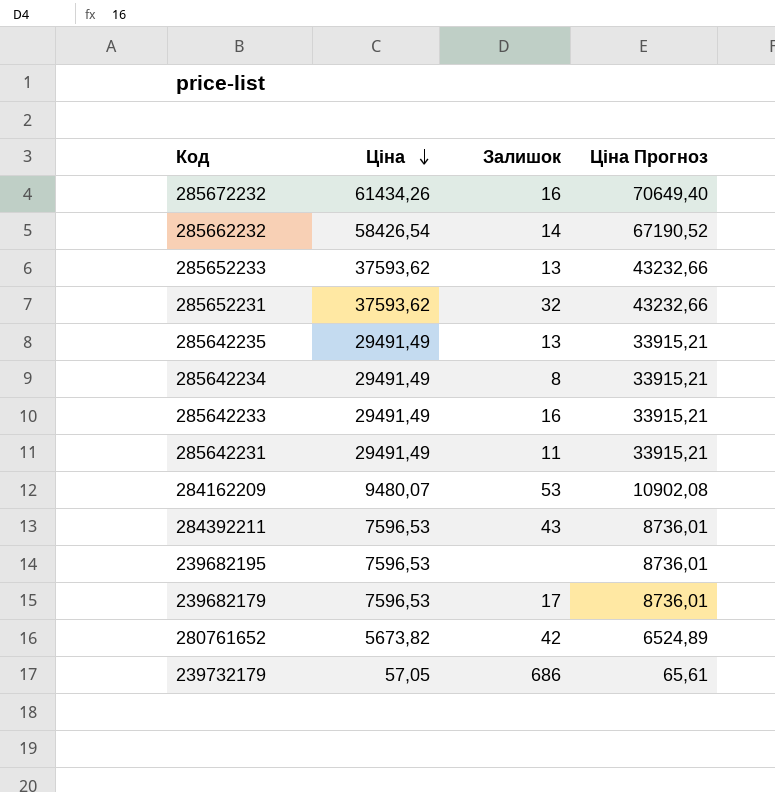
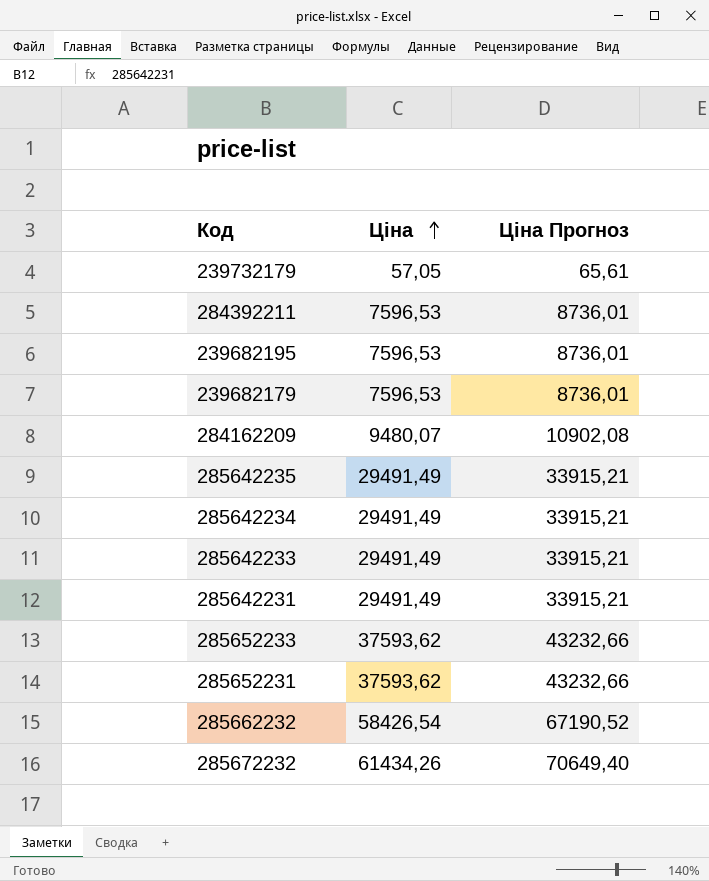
row order: Ціна descending -> Ціна ascending
column Залишок | position: 3 -> none
row 280761652: 5673,82 | 42 | 6524,89 -> none

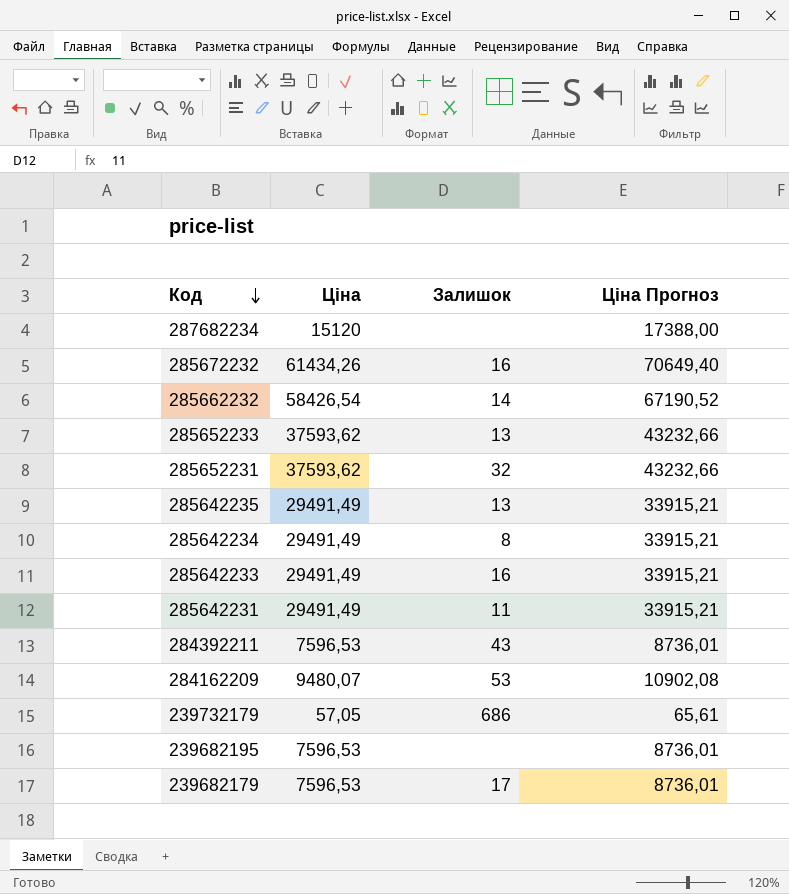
row order: Ціна ascending -> Код descending
column Залишок | position: none -> 3
row 287682234: none -> 15120 | none | 17388,00

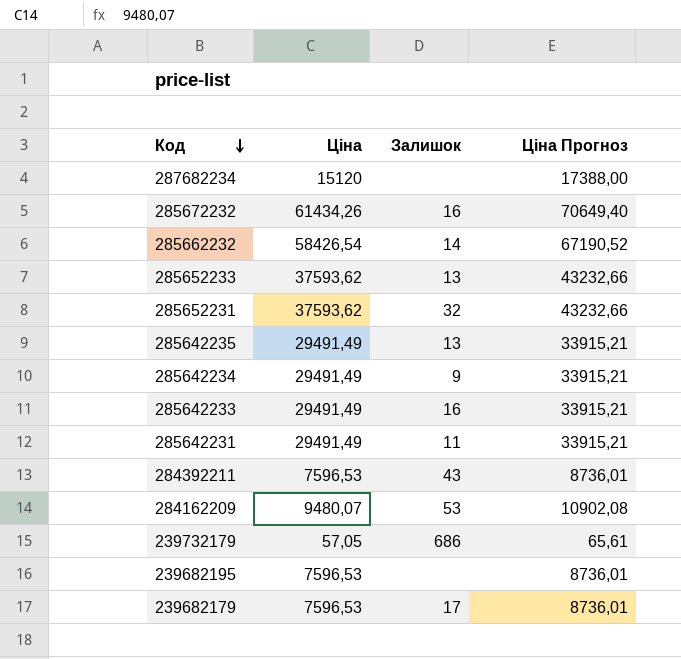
285642234 | Залишок: 8 -> 9

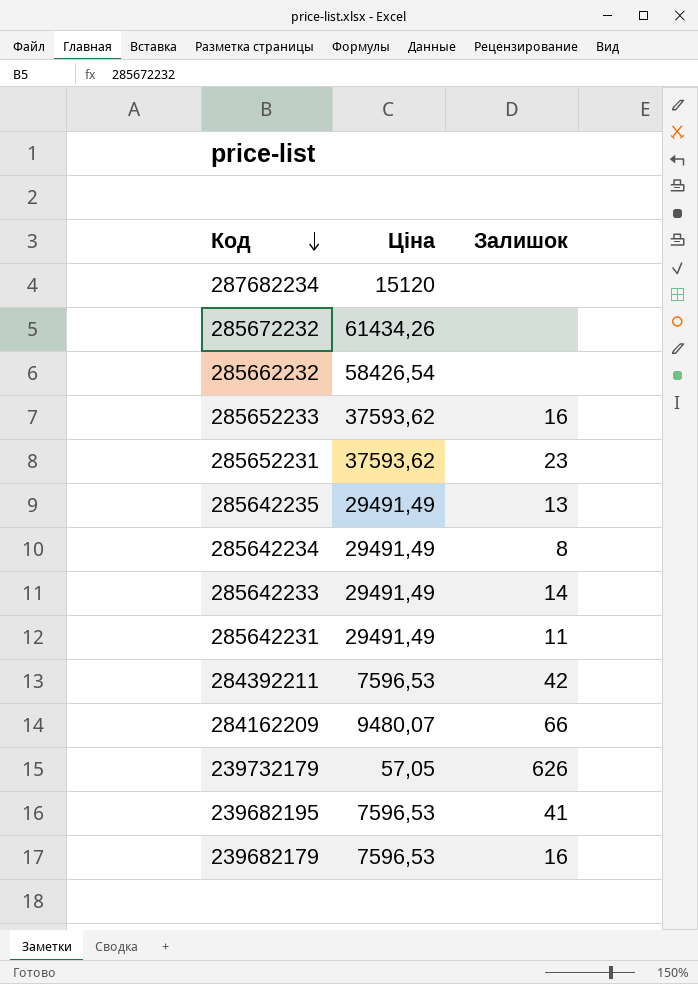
column Ціна Прогноз | formula: [Ціна] * 1,15 -> none
285672232 | Залишок: 16 -> none
285662232 | Залишок: 14 -> none
285652233 | Залишок: 13 -> 16
285652231 | Залишок: 32 -> 23
285642234 | Залишок: 9 -> 8
285642233 | Залишок: 16 -> 14
284392211 | Залишок: 43 -> 42
284162209 | Залишок: 53 -> 66
239732179 | Залишок: 686 -> 626
239682195 | Залишок: none -> 41
239682179 | Залишок: 17 -> 16

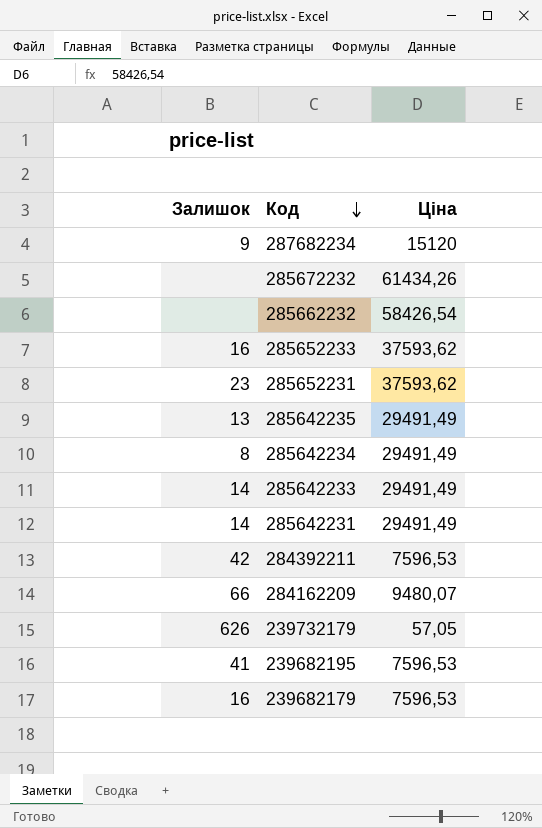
column Залишок | position: 3 -> 1
287682234 | Залишок: none -> 9
285642231 | Залишок: 11 -> 14

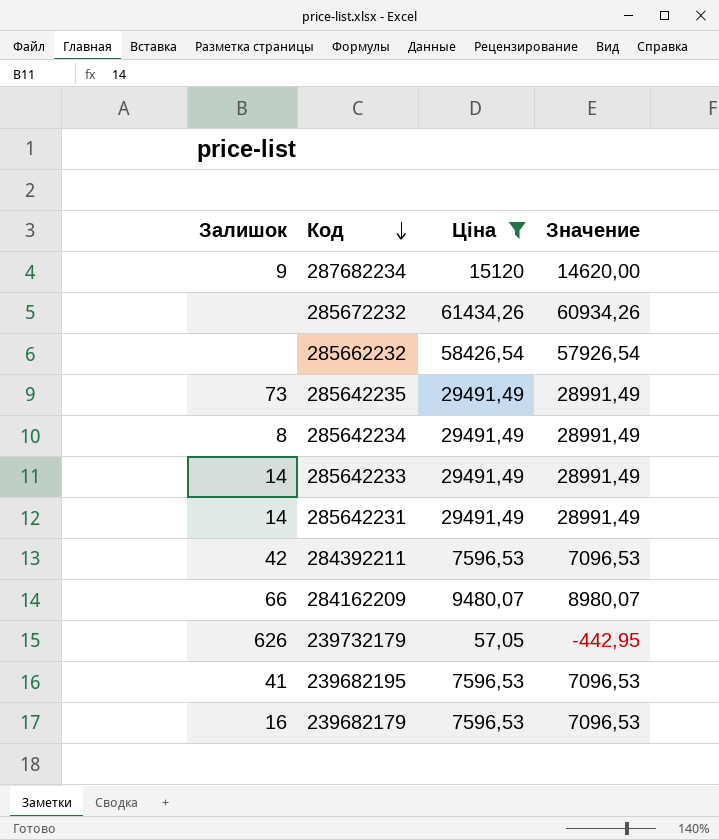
filter: none -> Ціна != 37593,62
column Значение | formula: none -> [Ціна] - 500
285642235 | Залишок: 13 -> 73

